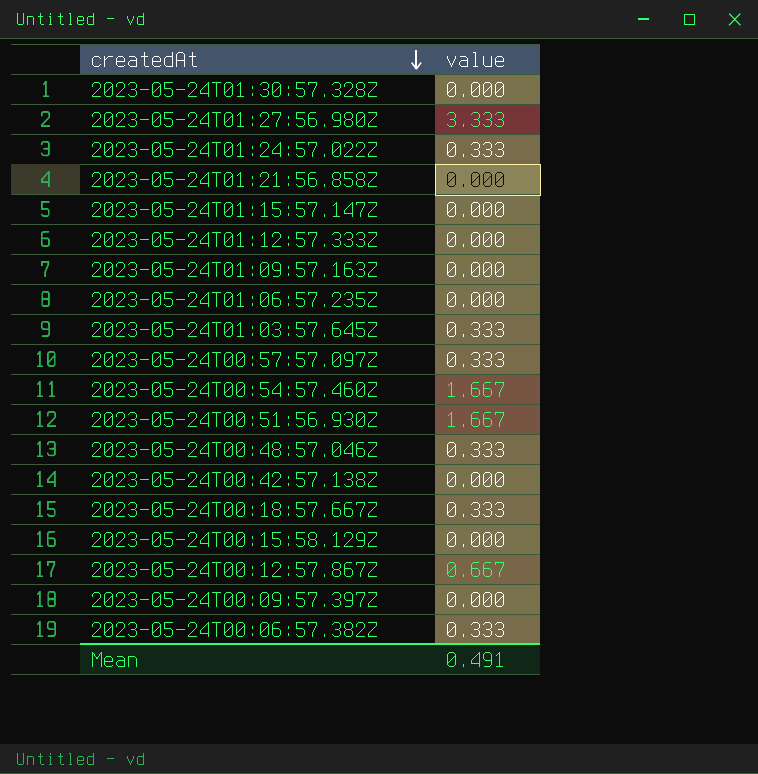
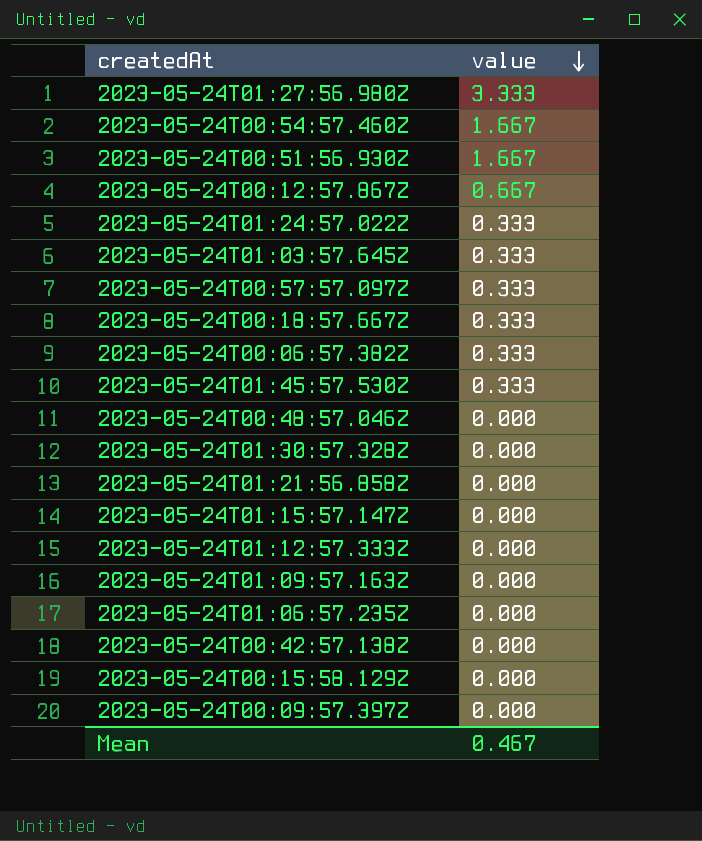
row order: createdAt descending -> value descending
row 2023-05-24T01:45:57.530Z: none -> 0.333
2023-05-24T00:48:57.046Z | value: 0.333 -> 0.000
Mean | value: 0.491 -> 0.467

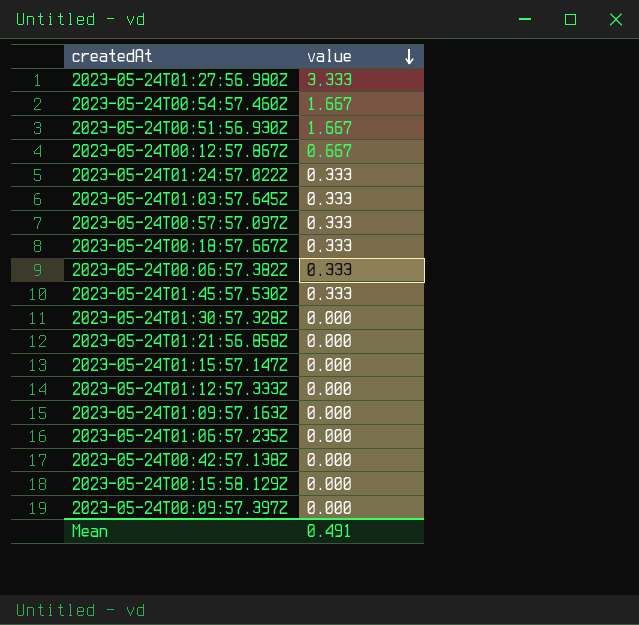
row 2023-05-24T00:48:57.046Z: 0.000 -> none
Mean | value: 0.467 -> 0.491

